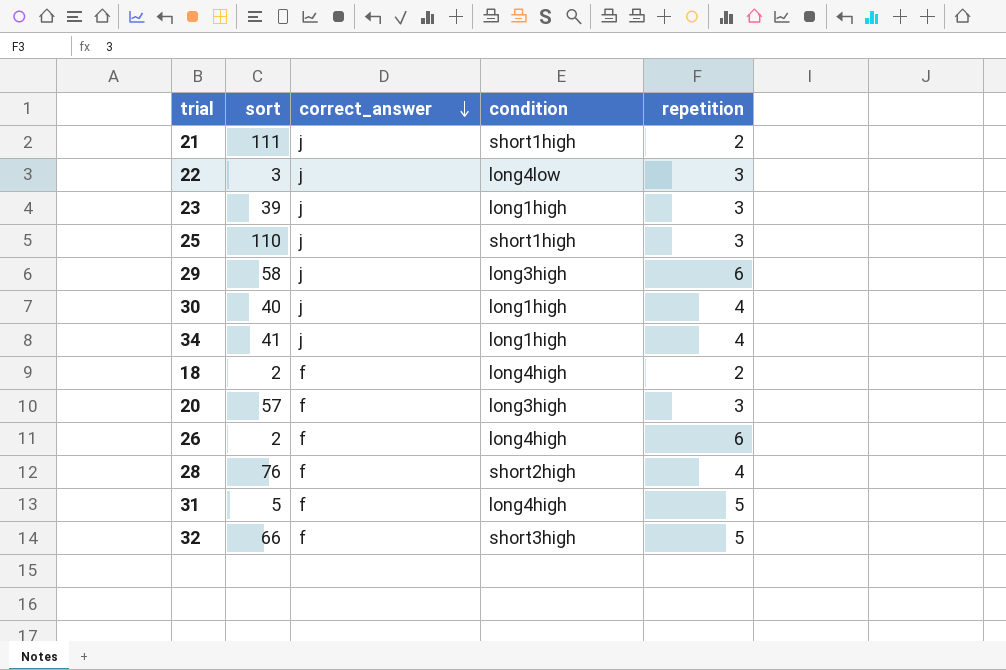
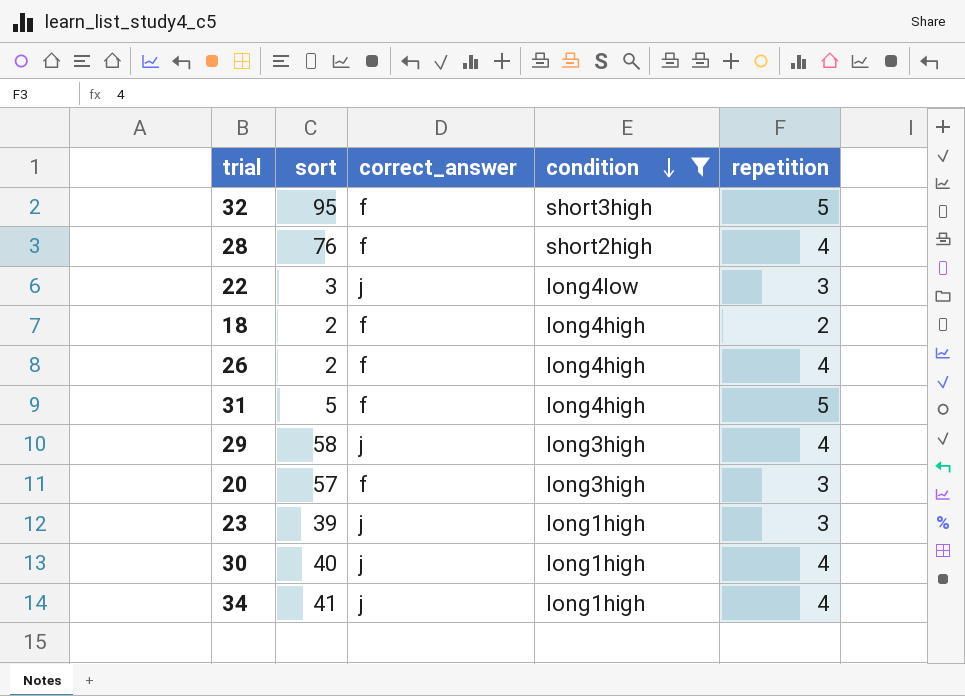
filter: none -> condition != short1high
row order: correct_answer descending -> condition descending
32 | sort: 66 -> 95
26 | repetition: 6 -> 4
29 | repetition: 6 -> 4

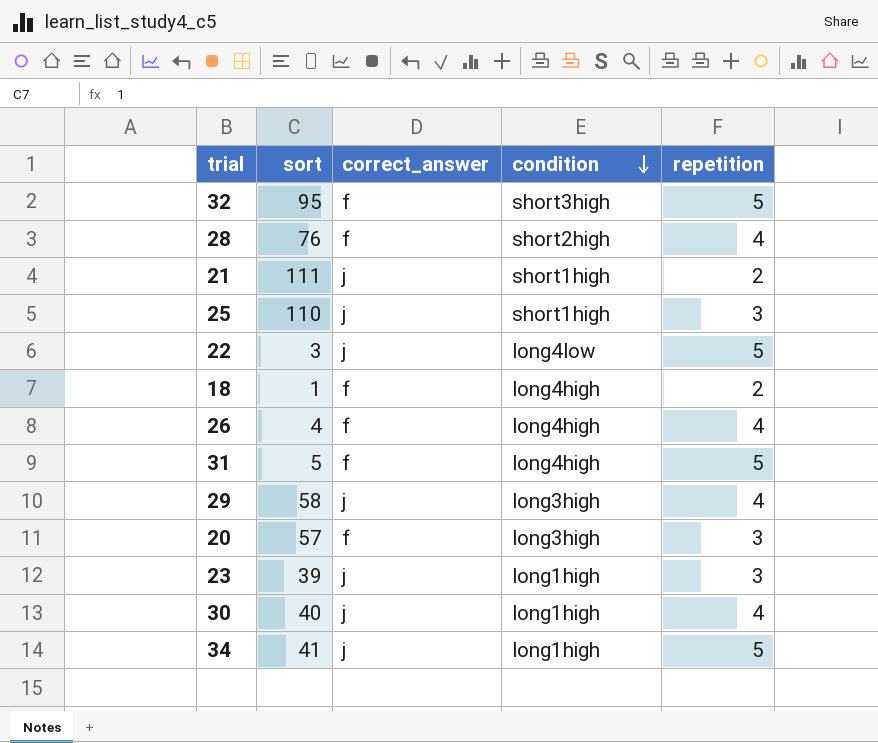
filter: condition != short1high -> none
22 | repetition: 3 -> 5
18 | sort: 2 -> 1
26 | sort: 2 -> 4
34 | repetition: 4 -> 5

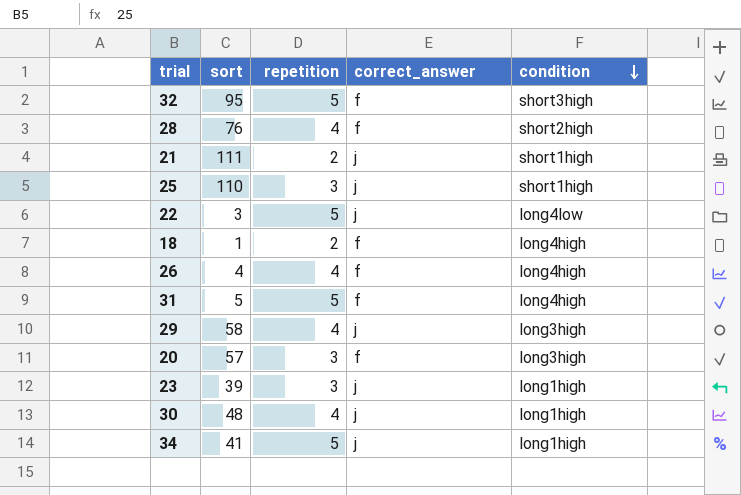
column repetition | position: 5 -> 3
30 | sort: 40 -> 48

